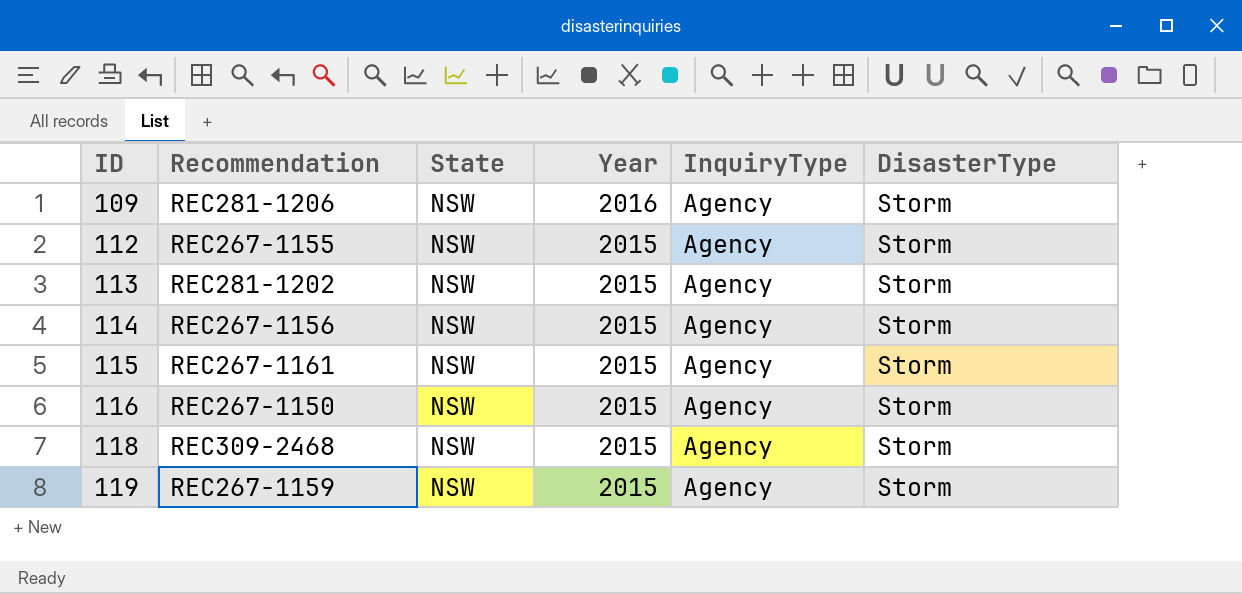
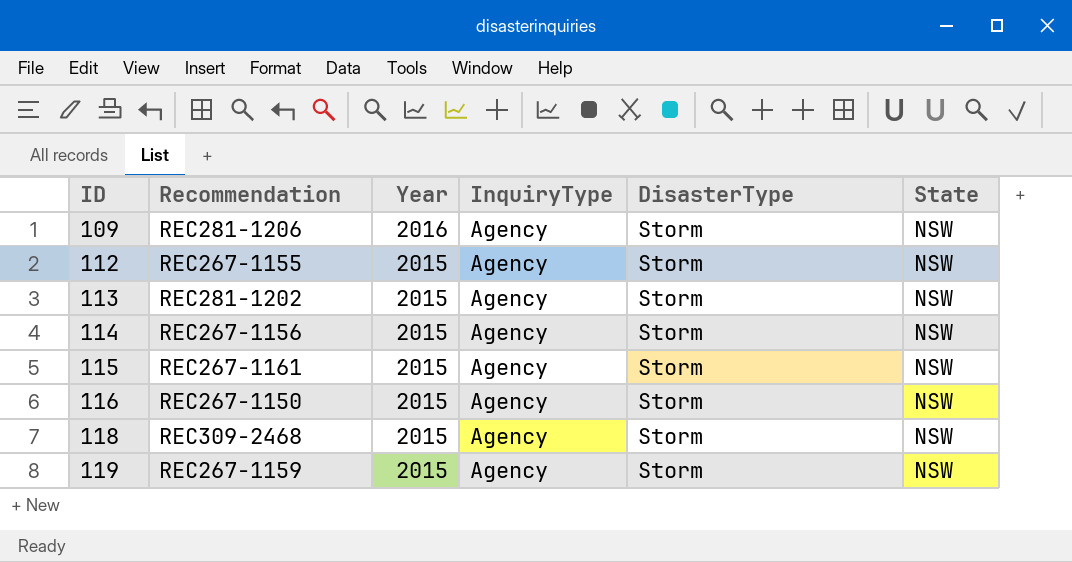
column State | position: 3 -> 6

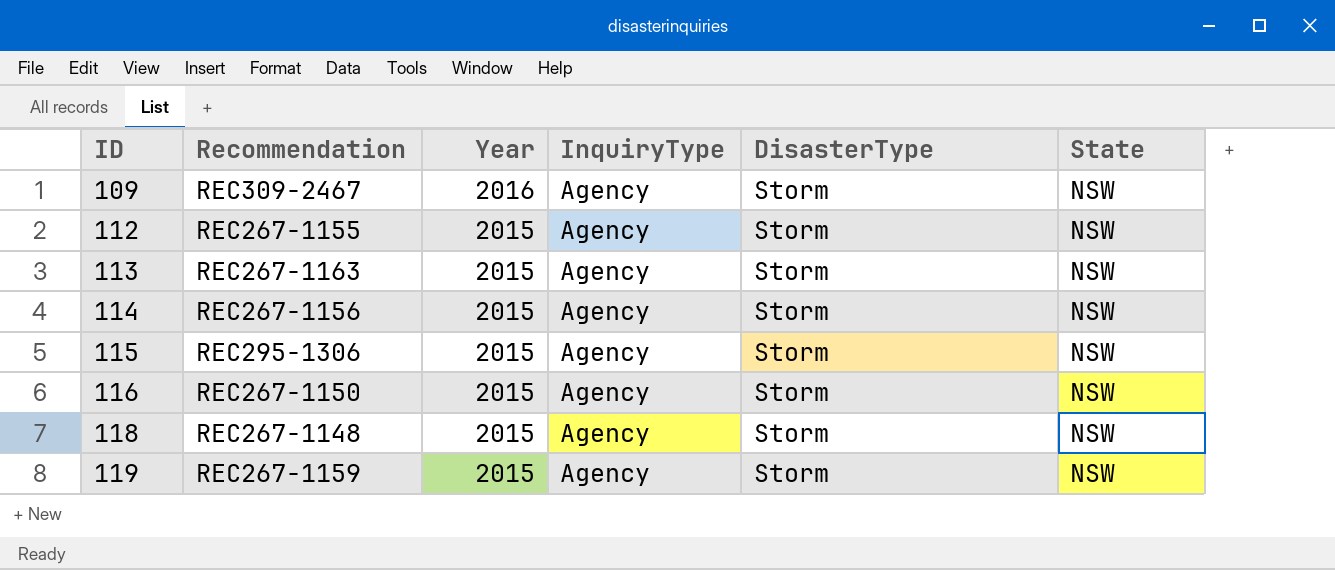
109 | Recommendation: REC281-1206 -> REC309-2467
113 | Recommendation: REC281-1202 -> REC267-1163
115 | Recommendation: REC267-1161 -> REC295-1306
118 | Recommendation: REC309-2468 -> REC267-1148

